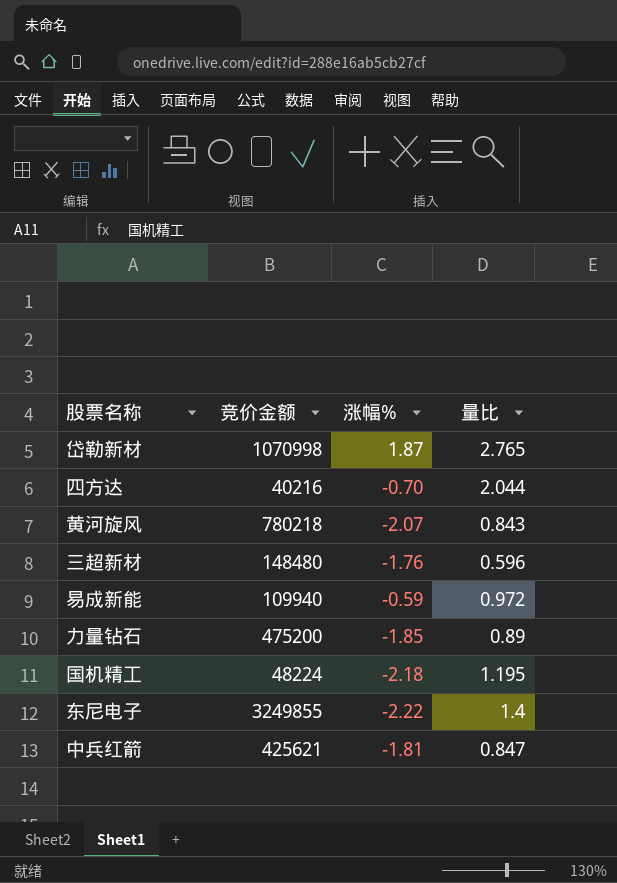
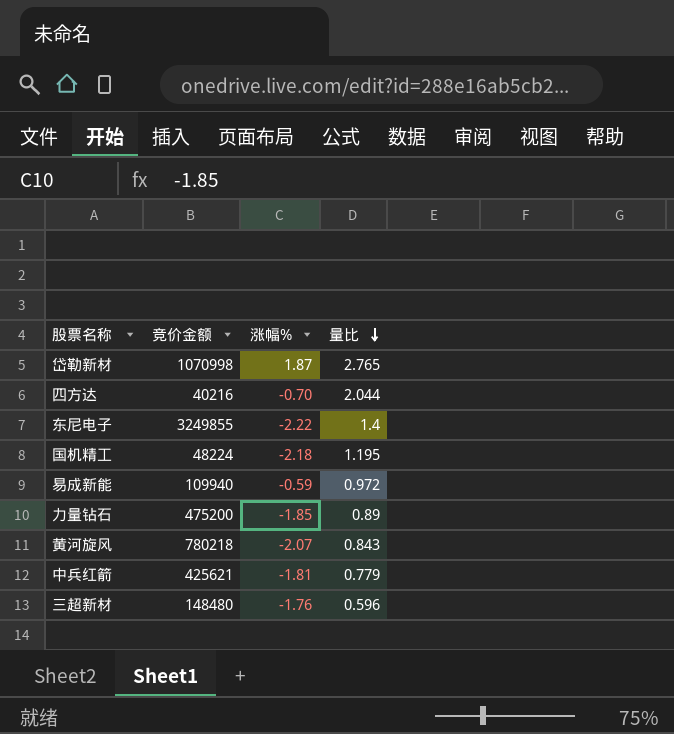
row order: none -> 量比 descending
中兵红箭 | 量比: 0.847 -> 0.779

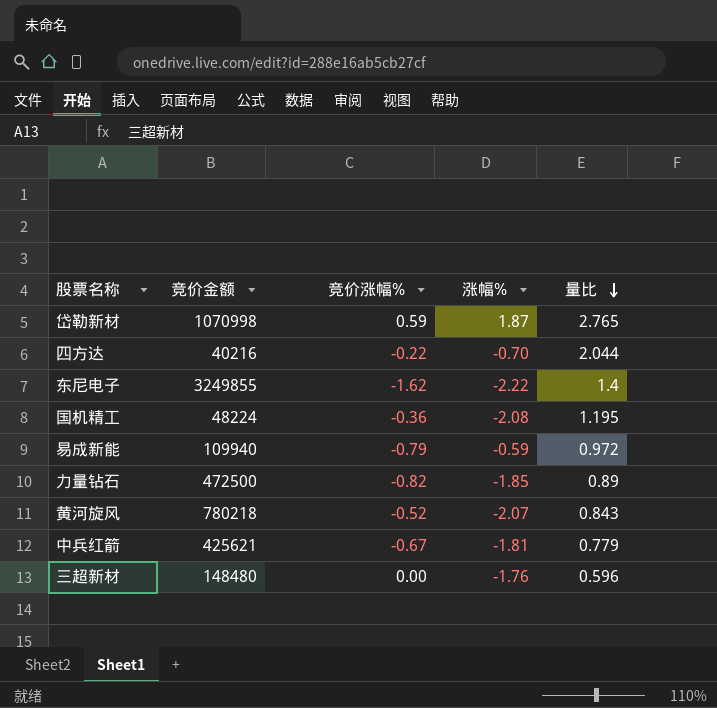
column 竞价涨幅% | position: none -> 3
国机精工 | 涨幅%: -2.18 -> -2.08
力量钻石 | 竞价金额: 475200 -> 472500

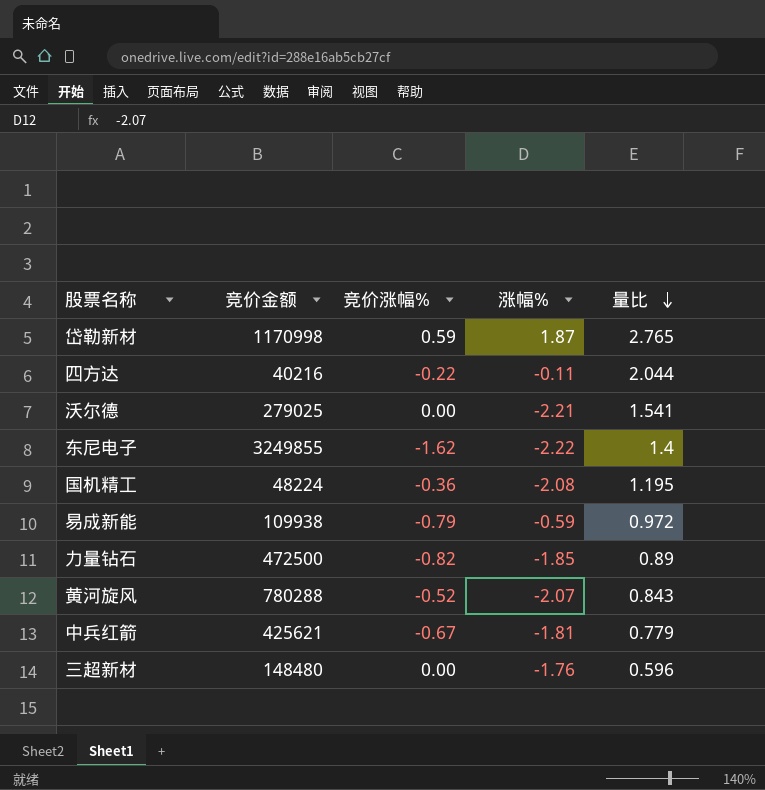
岱勒新材 | 竞价金额: 1070998 -> 1170998
四方达 | 涨幅%: -0.70 -> -0.11
row 沃尔德: none -> 279025 | 0.00 | -2.21 | 1.541
易成新能 | 竞价金额: 109940 -> 109938
黄河旋风 | 竞价金额: 780218 -> 780288

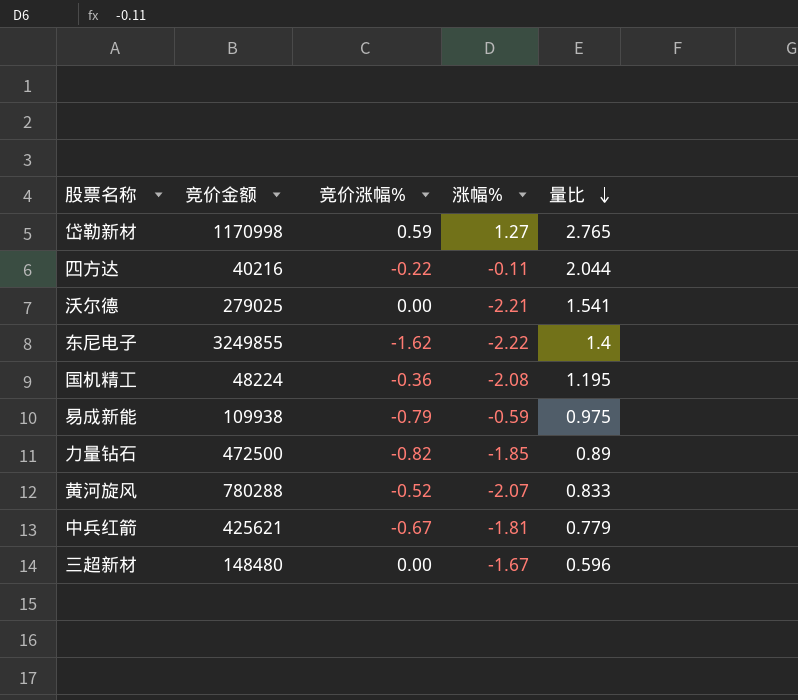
岱勒新材 | 涨幅%: 1.87 -> 1.27
易成新能 | 量比: 0.972 -> 0.975
黄河旋风 | 量比: 0.843 -> 0.833
三超新材 | 涨幅%: -1.76 -> -1.67

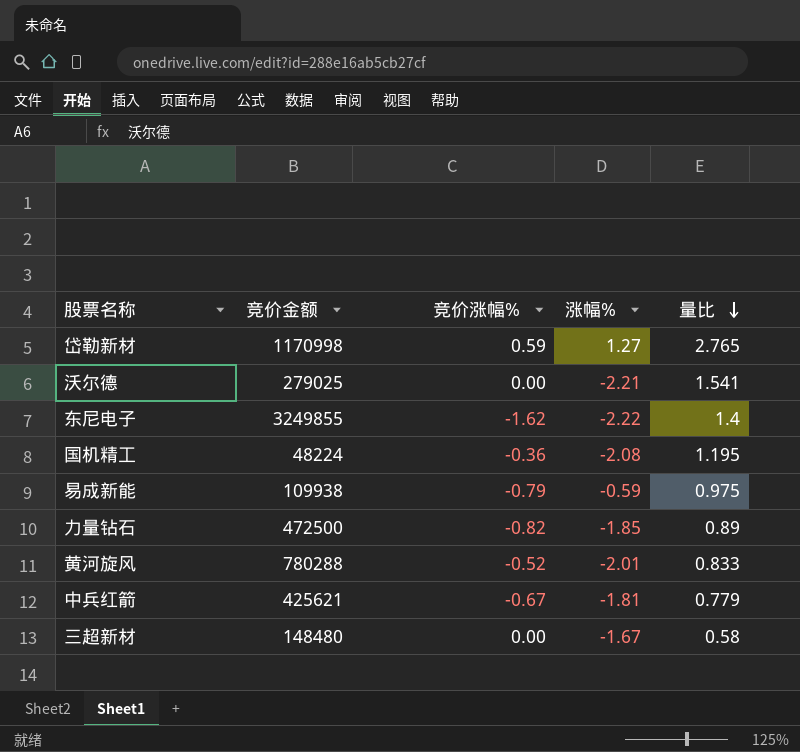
row 四方达: 40216 | -0.22 | -0.11 | 2.044 -> none
黄河旋风 | 涨幅%: -2.07 -> -2.01
三超新材 | 量比: 0.596 -> 0.58

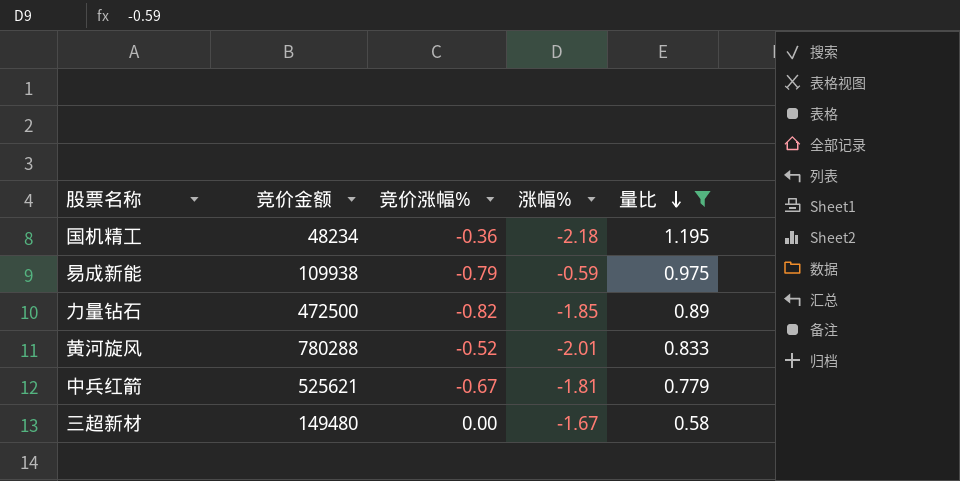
filter: none -> 量比 <= 1.195
国机精工 | 竞价金额: 48224 -> 48234
国机精工 | 涨幅%: -2.08 -> -2.18
中兵红箭 | 竞价金额: 425621 -> 525621
三超新材 | 竞价金额: 148480 -> 149480

